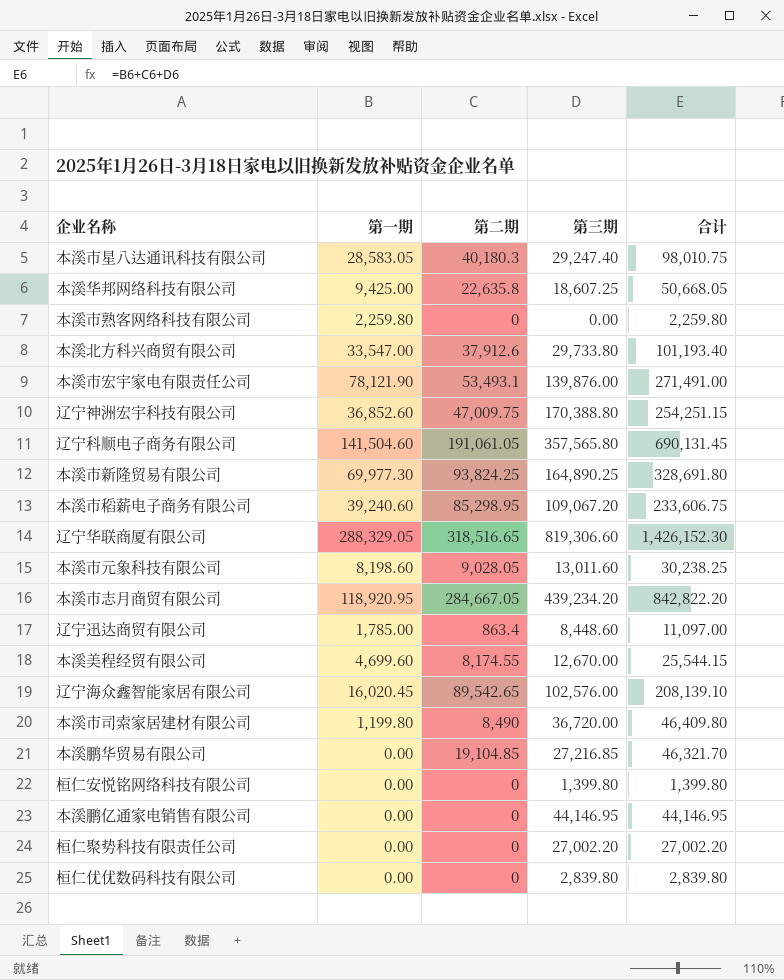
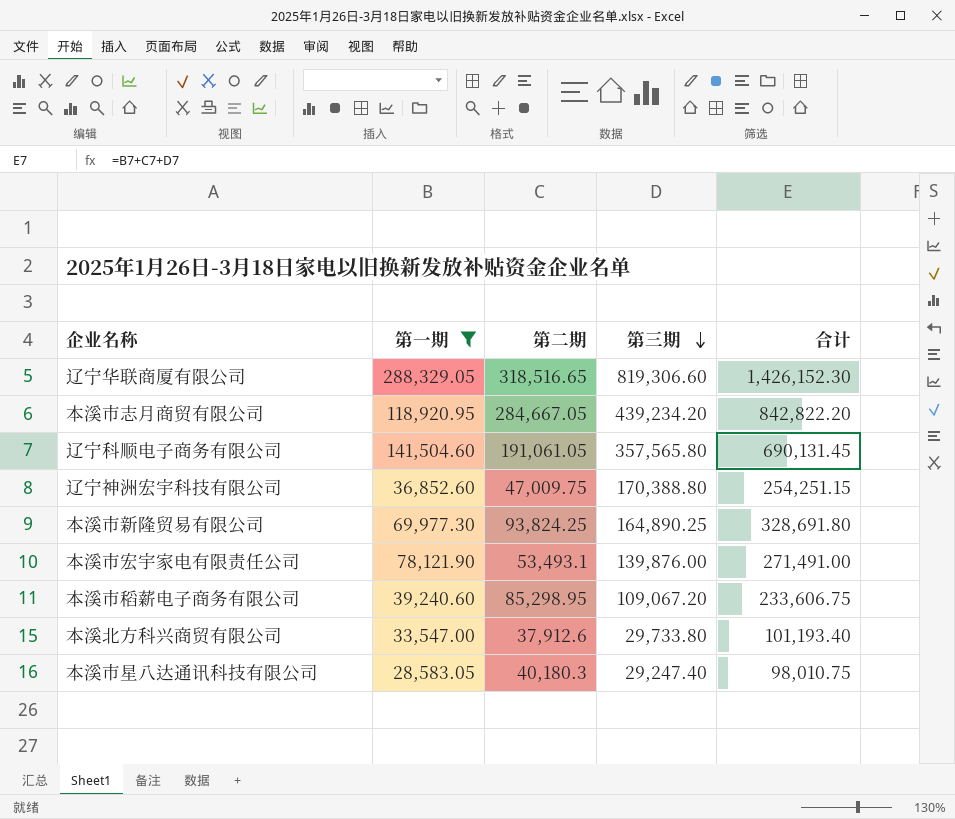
filter: none -> 第一期 >= 28,583.05
row order: none -> 第三期 descending

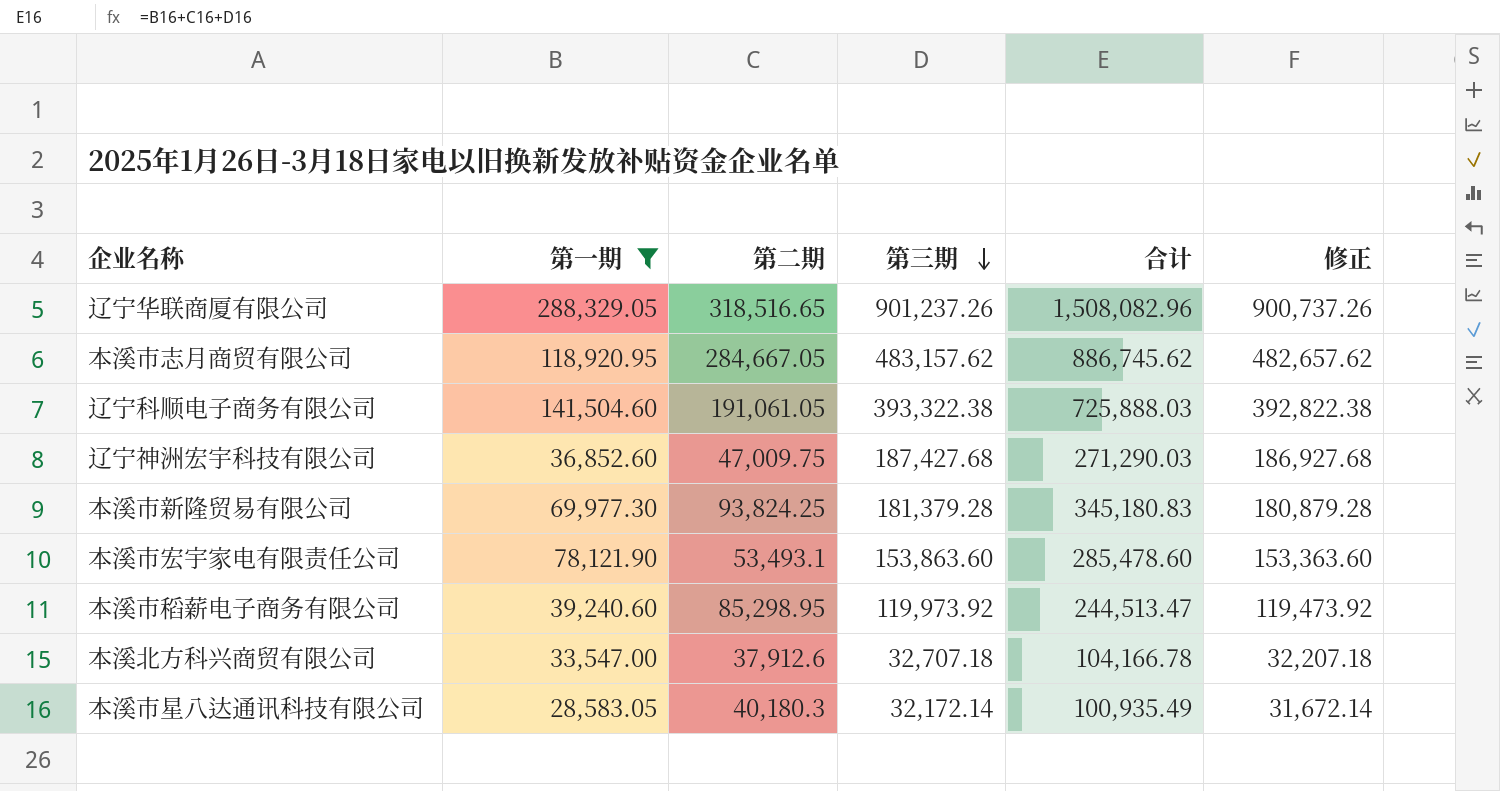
column 修正 | formula: none -> [第三期] - 500
辽宁华联商厦有限公司 | 第三期: 819,306.60 -> 901,237.26
辽宁华联商厦有限公司 | 合计: 1,426,152.30 -> 1,508,082.96
本溪市志月商贸有限公司 | 第三期: 439,234.20 -> 483,157.62
本溪市志月商贸有限公司 | 合计: 842,822.20 -> 886,745.62
辽宁科顺电子商务有限公司 | 第三期: 357,565.80 -> 393,322.38
辽宁科顺电子商务有限公司 | 合计: 690,131.45 -> 725,888.03
辽宁神洲宏宇科技有限公司 | 第三期: 170,388.80 -> 187,427.68
辽宁神洲宏宇科技有限公司 | 合计: 254,251.15 -> 271,290.03
本溪市新隆贸易有限公司 | 第三期: 164,890.25 -> 181,379.28
本溪市新隆贸易有限公司 | 合计: 328,691.80 -> 345,180.83
本溪市宏宇家电有限责任公司 | 第三期: 139,876.00 -> 153,863.60
本溪市宏宇家电有限责任公司 | 合计: 271,491.00 -> 285,478.60
本溪市稻薪电子商务有限公司 | 第三期: 109,067.20 -> 119,973.92
本溪市稻薪电子商务有限公司 | 合计: 233,606.75 -> 244,513.47
本溪北方科兴商贸有限公司 | 第三期: 29,733.80 -> 32,707.18
本溪北方科兴商贸有限公司 | 合计: 101,193.40 -> 104,166.78
本溪市星八达通讯科技有限公司 | 第三期: 29,247.40 -> 32,172.14
本溪市星八达通讯科技有限公司 | 合计: 98,010.75 -> 100,935.49

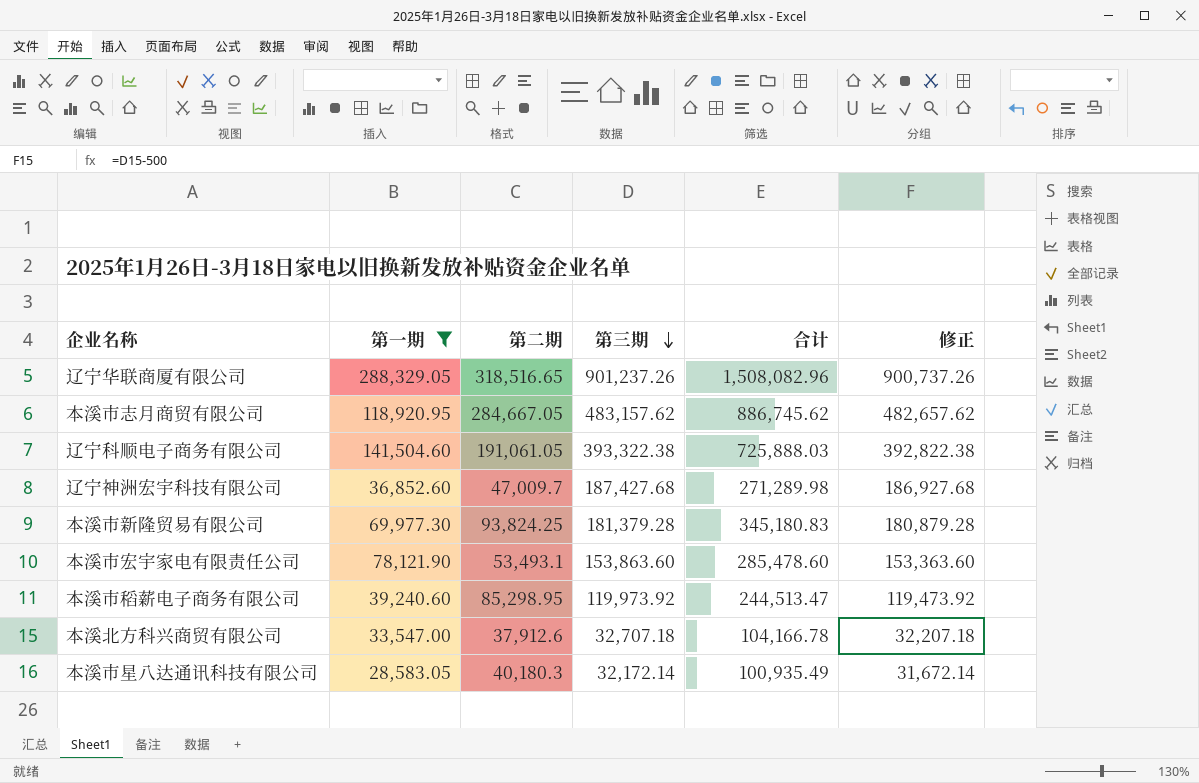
辽宁神洲宏宇科技有限公司 | 第二期: 47,009.75 -> 47,009.7
辽宁神洲宏宇科技有限公司 | 合计: 271,290.03 -> 271,289.98

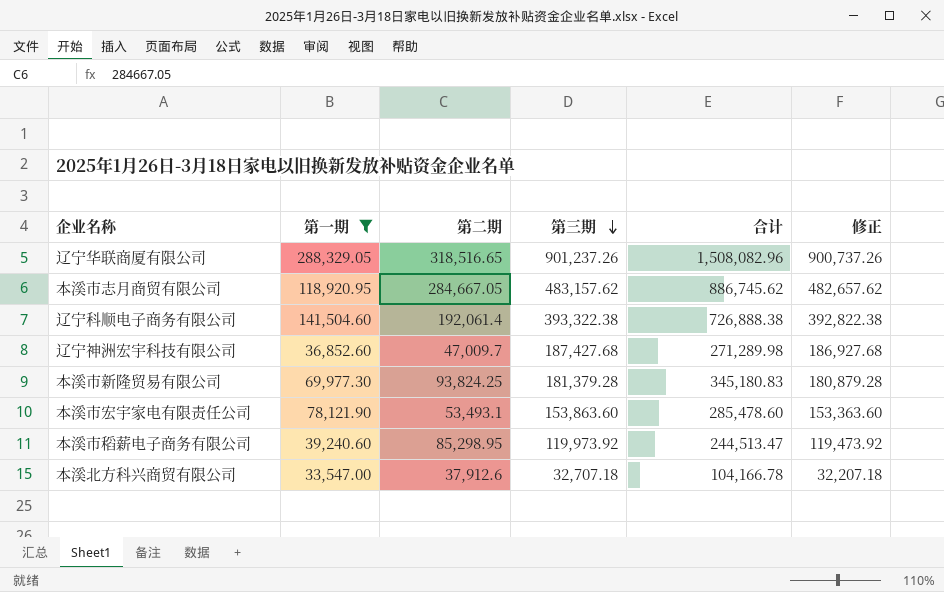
row 本溪市星八达通讯科技有限公司: 28,583.05 | 40,180.3 | 32,172.14 | 100,935.49 | 31,672.14 -> none
辽宁科顺电子商务有限公司 | 第二期: 191,061.05 -> 192,061.4
辽宁科顺电子商务有限公司 | 合计: 725,888.03 -> 726,888.38

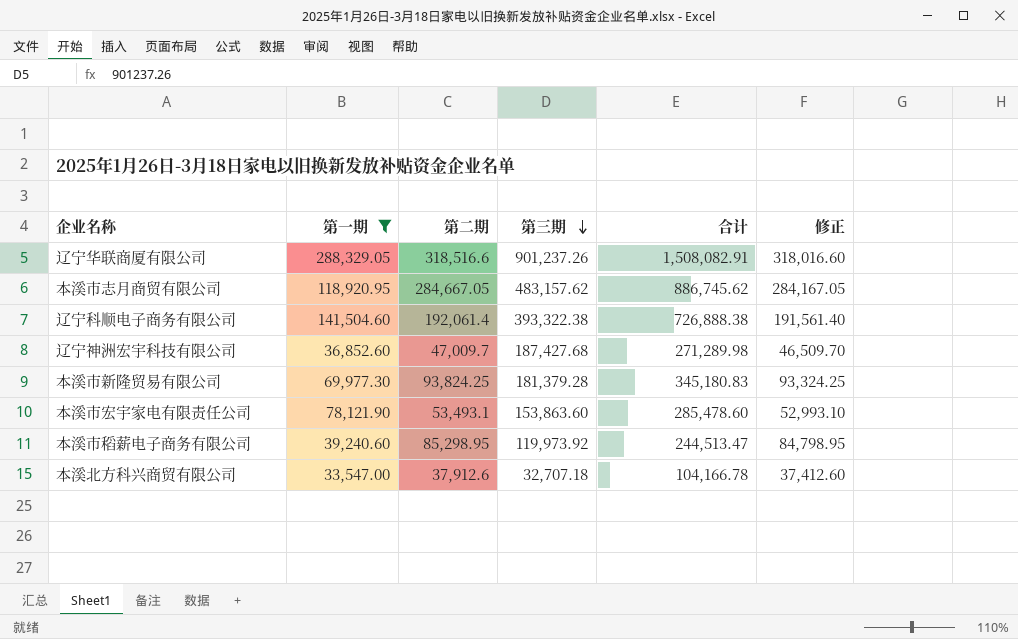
column 修正 | formula: [第三期] - 500 -> [第二期] - 500
辽宁华联商厦有限公司 | 第二期: 318,516.65 -> 318,516.6
辽宁华联商厦有限公司 | 合计: 1,508,082.96 -> 1,508,082.91

